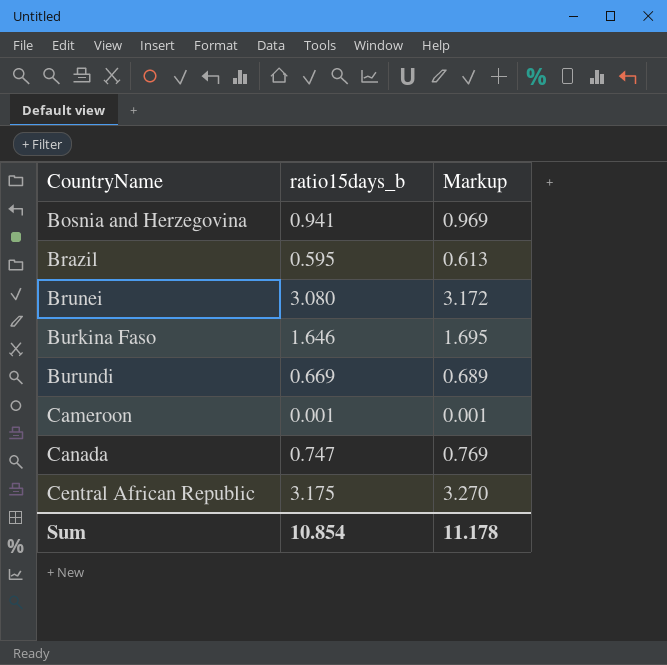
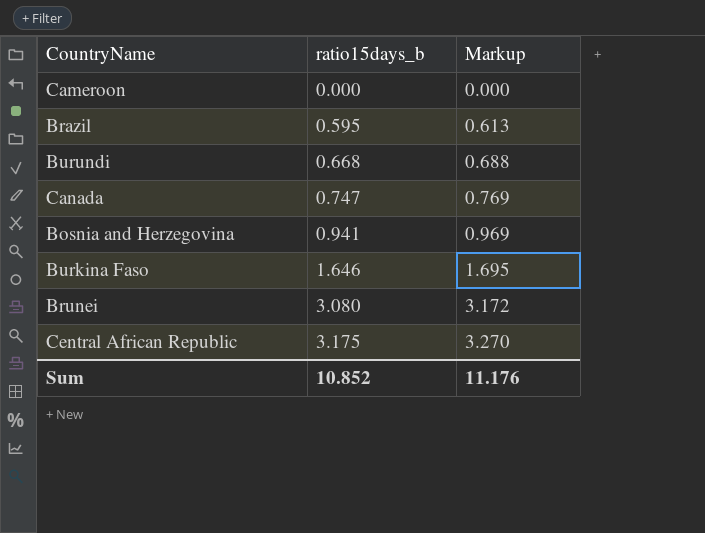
row order: CountryName ascending -> ratio15days_b ascending
Cameroon | ratio15days_b: 0.001 -> 0.000
Cameroon | Markup: 0.001 -> 0.000
Burundi | ratio15days_b: 0.669 -> 0.668
Burundi | Markup: 0.689 -> 0.688
Sum | ratio15days_b: 10.854 -> 10.852
Sum | Markup: 11.178 -> 11.176

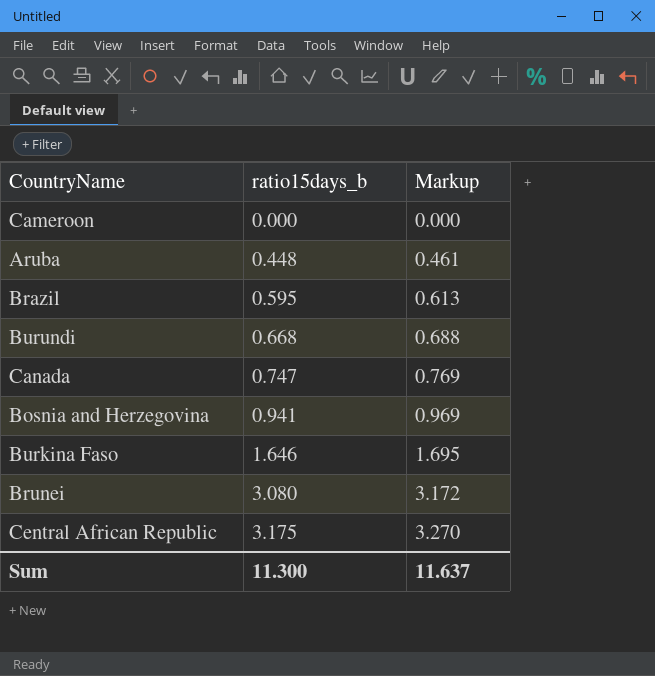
row Aruba: none -> 0.448 | 0.461
Sum | ratio15days_b: 10.852 -> 11.300
Sum | Markup: 11.176 -> 11.637

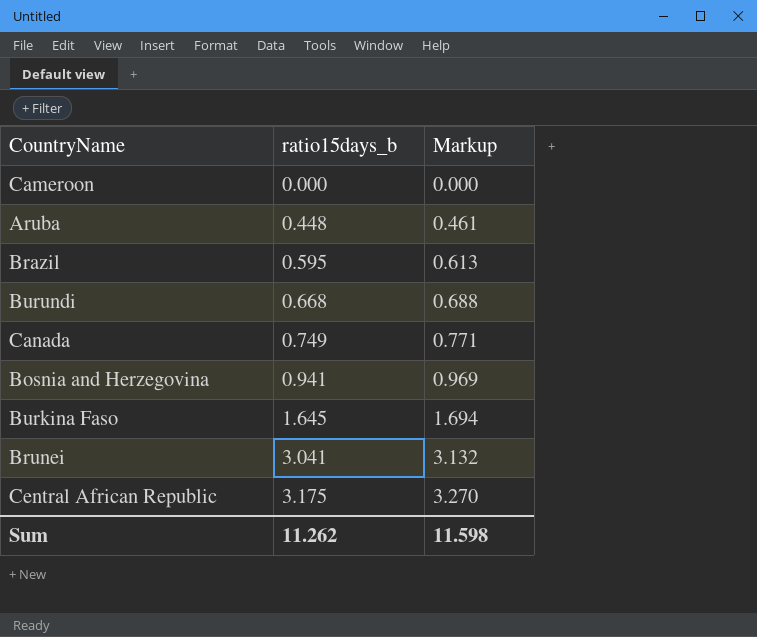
Canada | ratio15days_b: 0.747 -> 0.749
Canada | Markup: 0.769 -> 0.771
Burkina Faso | ratio15days_b: 1.646 -> 1.645
Burkina Faso | Markup: 1.695 -> 1.694
Brunei | ratio15days_b: 3.080 -> 3.041
Brunei | Markup: 3.172 -> 3.132
Sum | ratio15days_b: 11.300 -> 11.262
Sum | Markup: 11.637 -> 11.598

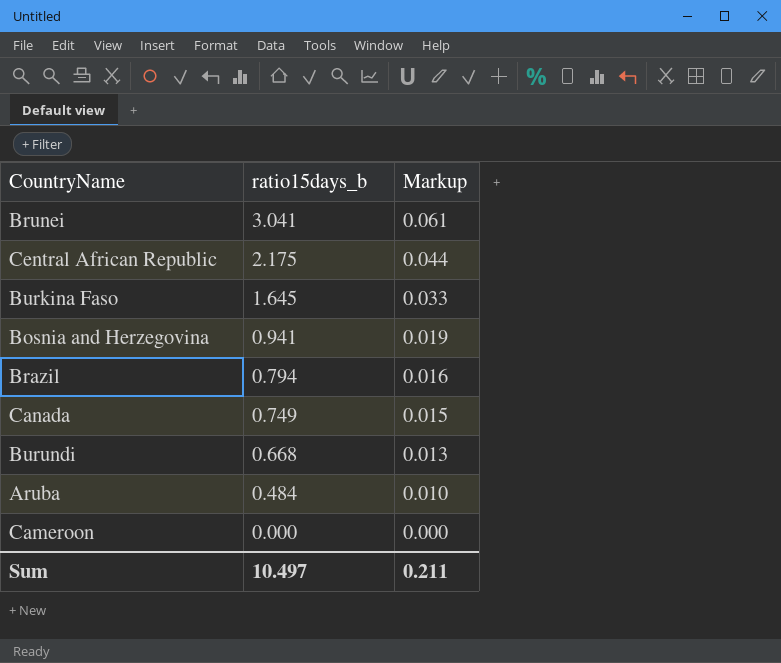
row order: ratio15days_b ascending -> ratio15days_b descending
column Markup | formula: [ratio15days_b] * 1.03 -> [ratio15days_b] * 0.02
Central African Republic | ratio15days_b: 3.175 -> 2.175
Brazil | ratio15days_b: 0.595 -> 0.794
Aruba | ratio15days_b: 0.448 -> 0.484
Sum | ratio15days_b: 11.262 -> 10.497
Sum | Markup: 11.598 -> 0.211

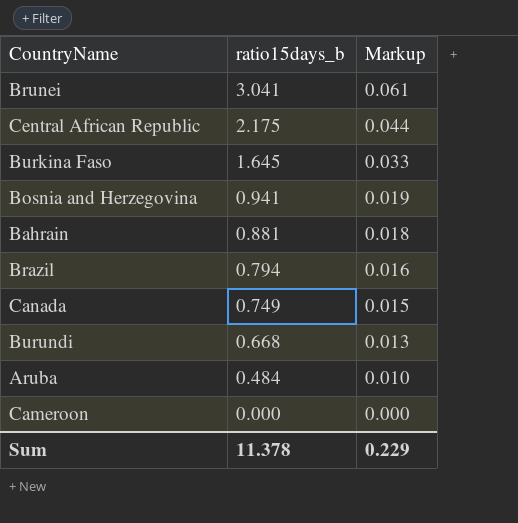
row Bahrain: none -> 0.881 | 0.018
Sum | ratio15days_b: 10.497 -> 11.378
Sum | Markup: 0.211 -> 0.229

